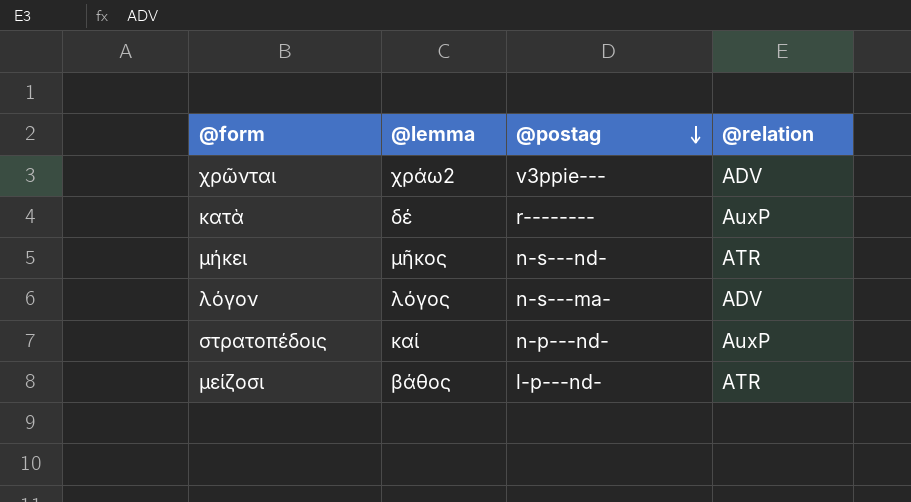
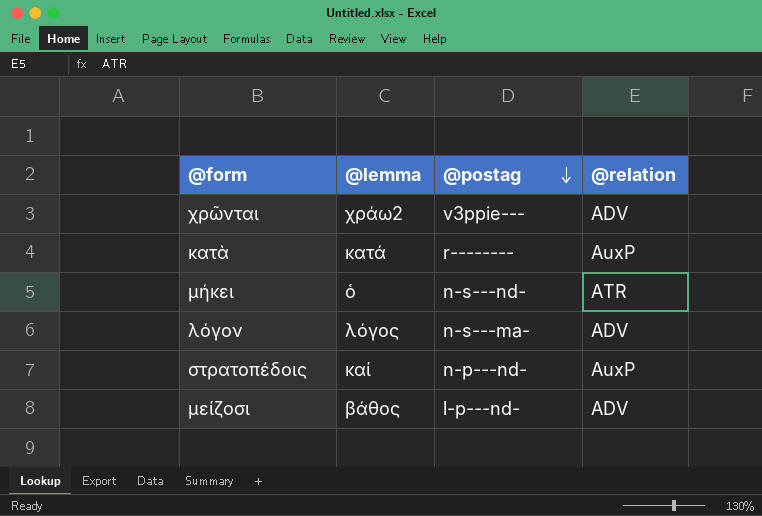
κατὰ | @lemma: δέ -> κατά
μήκει | @lemma: μῆκος -> ὁ
μείζοσι | @relation: ATR -> ADV

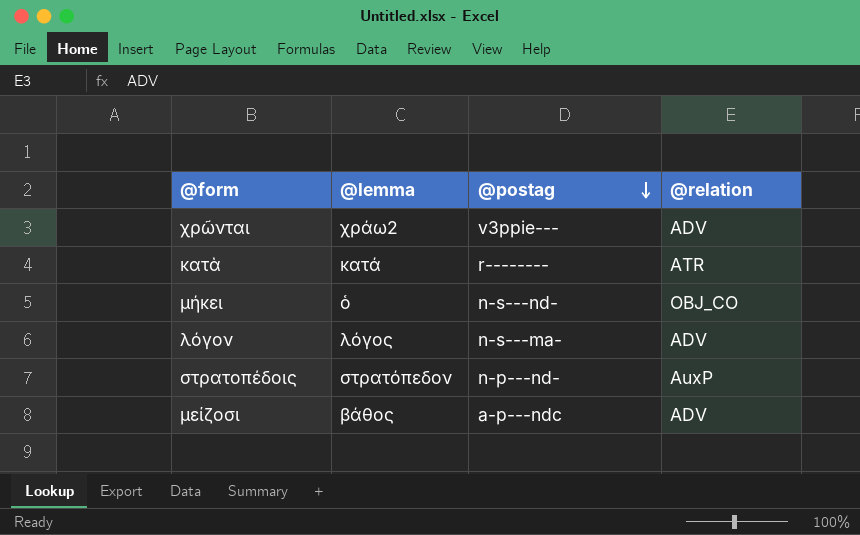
κατὰ | @relation: AuxP -> ATR
μήκει | @relation: ATR -> OBJ_CO
στρατοπέδοις | @lemma: καί -> στρατόπεδον
μείζοσι | @postag: l-p---nd- -> a-p---ndc

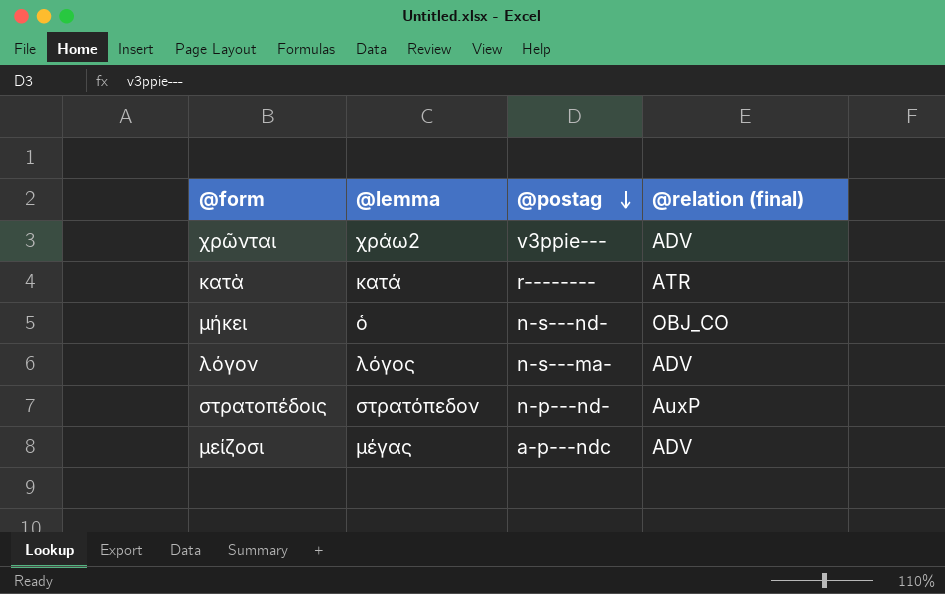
column name: @relation -> @relation (final)
μείζοσι | @lemma: βάθος -> μέγας

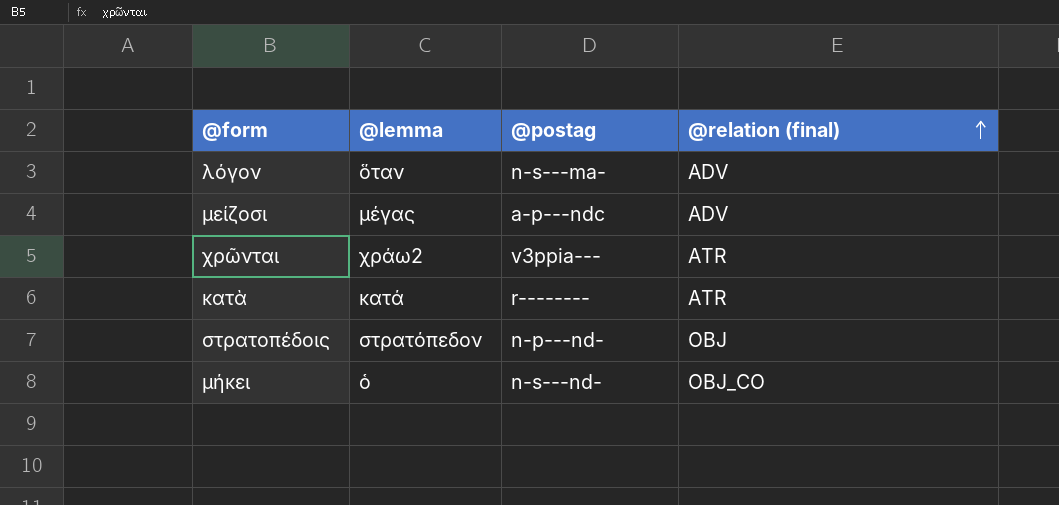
row order: @postag descending -> @relation (final) ascending
λόγον | @lemma: λόγος -> ὅταν
χρῶνται | @postag: v3ppie--- -> v3ppia---
χρῶνται | @relation (final): ADV -> ATR
στρατοπέδοις | @relation (final): AuxP -> OBJ

